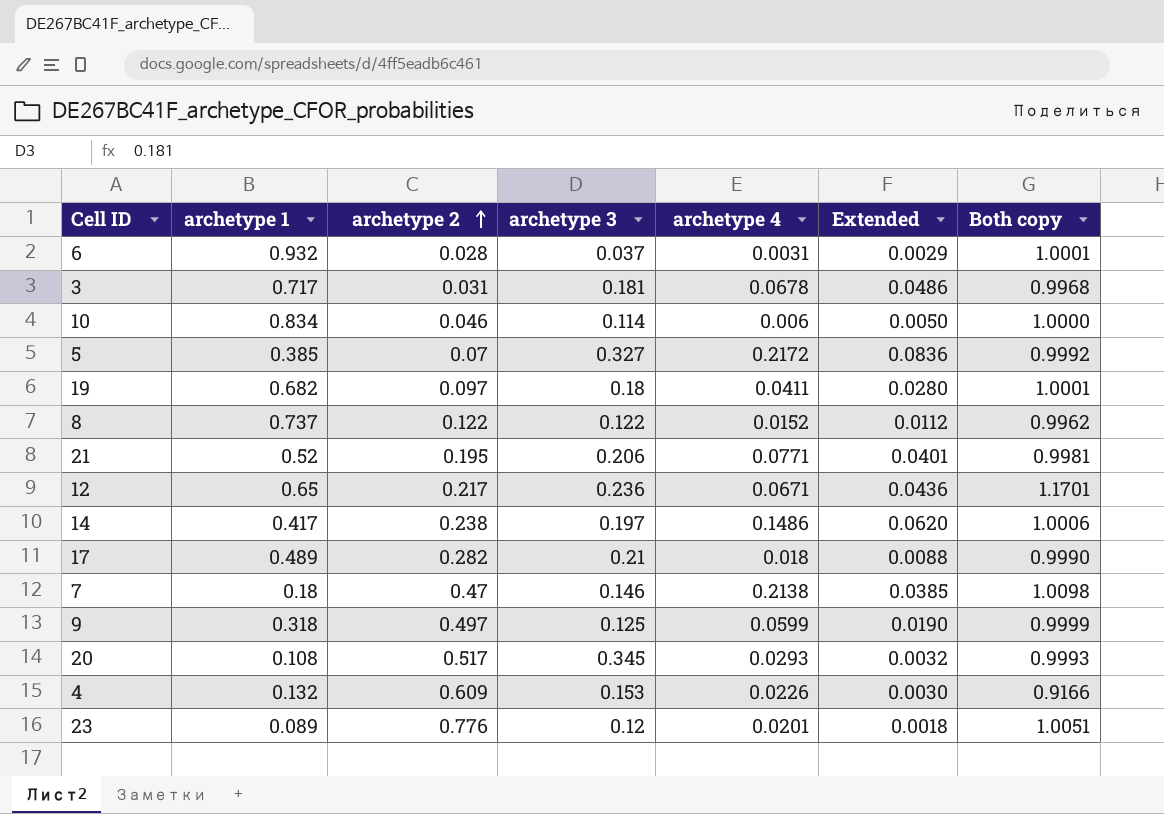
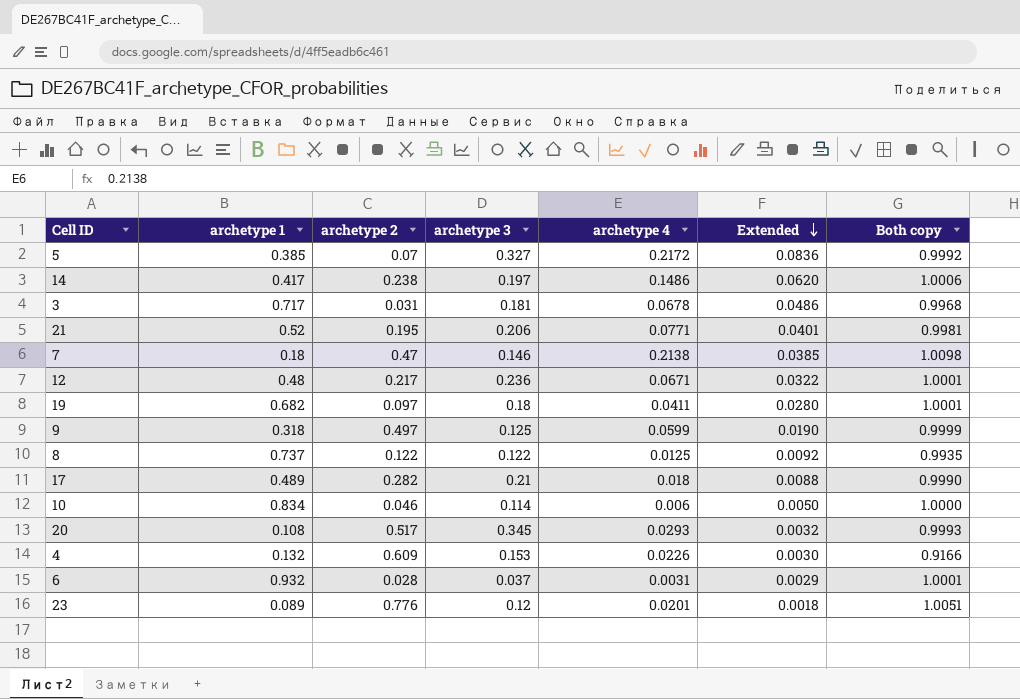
row order: archetype 2 ascending -> Extended descending
12 | archetype 1: 0.65 -> 0.48
12 | Extended: 0.0436 -> 0.0322
12 | Both copy: 1.1701 -> 1.0001
8 | archetype 4: 0.0152 -> 0.0125
8 | Extended: 0.0112 -> 0.0092
8 | Both copy: 0.9962 -> 0.9935

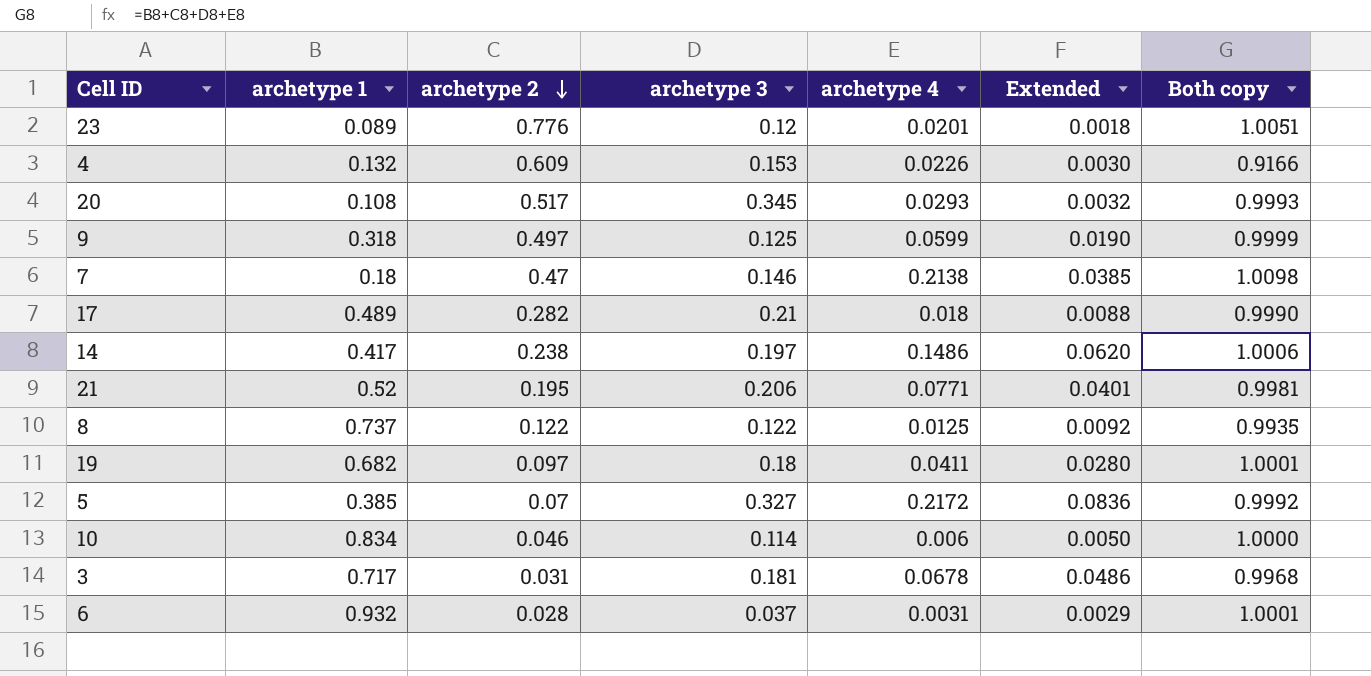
row order: Extended descending -> archetype 2 descending
row 12: 0.48 | 0.217 | 0.236 | 0.0671 | 0.0322 | 1.0001 -> none

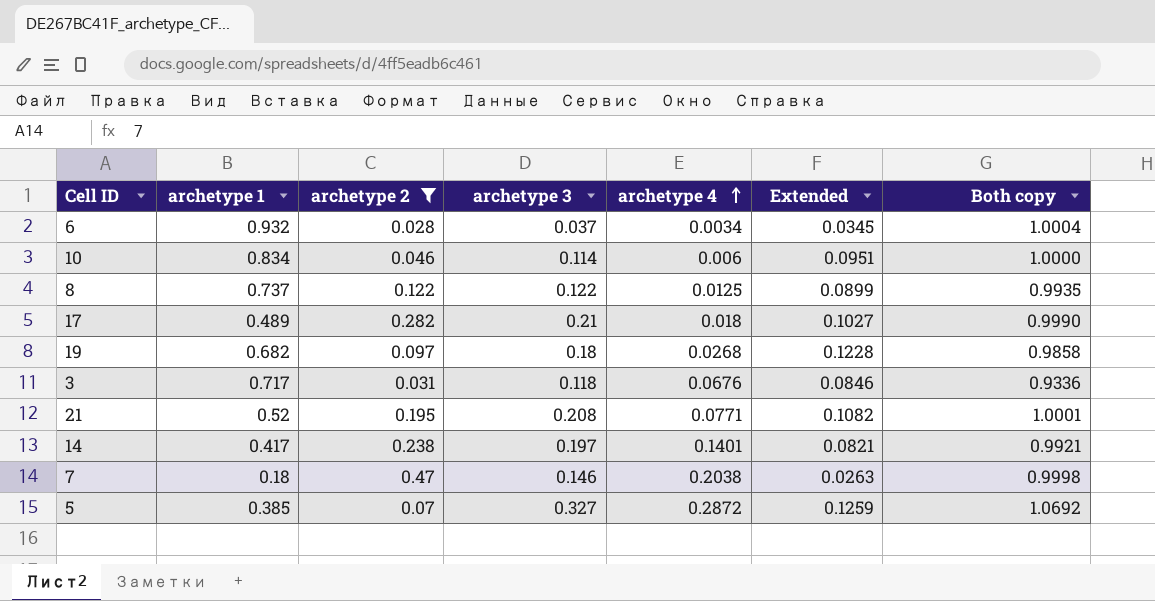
filter: none -> archetype 2 <= 0.47
row order: archetype 2 descending -> archetype 4 ascending
column Extended | formula: [archetype 1] * [archetype 4] -> [archetype 1] * [archetype 3]
6 | archetype 4: 0.0031 -> 0.0034
6 | Both copy: 1.0001 -> 1.0004
19 | archetype 4: 0.0411 -> 0.0268
19 | Both copy: 1.0001 -> 0.9858
3 | archetype 3: 0.181 -> 0.118
3 | archetype 4: 0.0678 -> 0.0676
3 | Both copy: 0.9968 -> 0.9336
21 | archetype 3: 0.206 -> 0.208
21 | Both copy: 0.9981 -> 1.0001
14 | archetype 4: 0.1486 -> 0.1401
14 | Both copy: 1.0006 -> 0.9921
7 | archetype 4: 0.2138 -> 0.2038
7 | Both copy: 1.0098 -> 0.9998
5 | archetype 4: 0.2172 -> 0.2872
5 | Both copy: 0.9992 -> 1.0692

